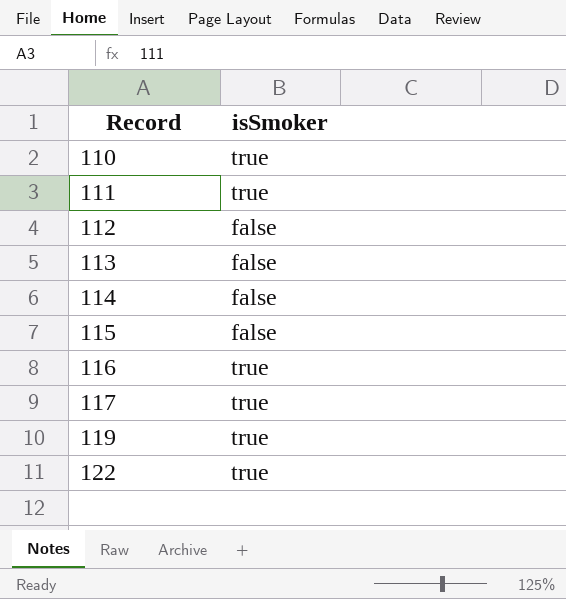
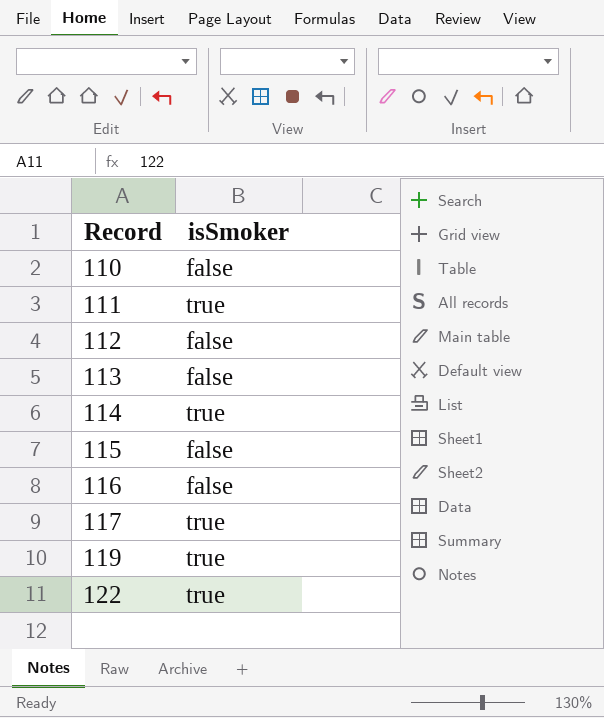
110 | isSmoker: true -> false
114 | isSmoker: false -> true
116 | isSmoker: true -> false

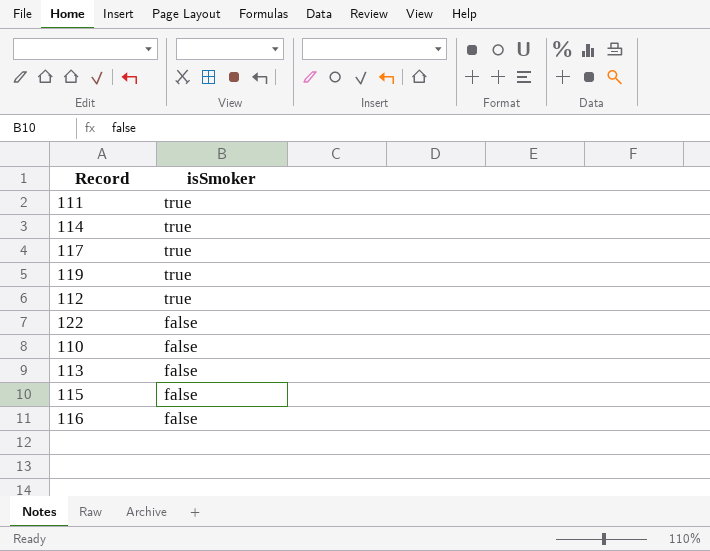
row order: Record ascending -> isSmoker descending
112 | isSmoker: false -> true
122 | isSmoker: true -> false

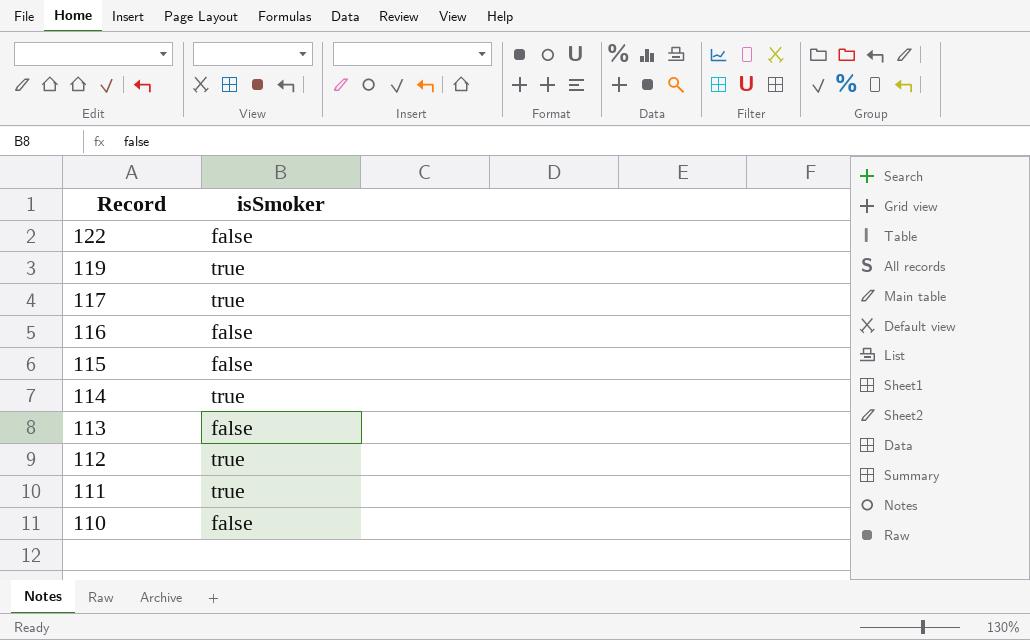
row order: isSmoker descending -> Record descending

